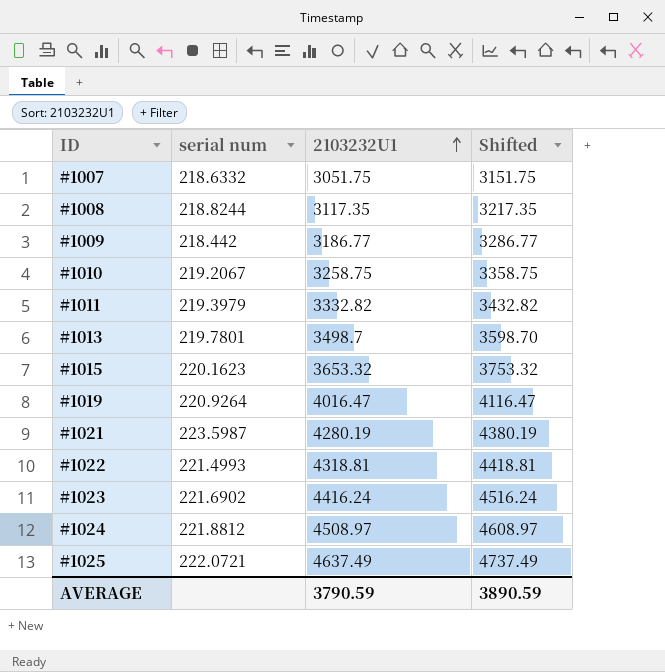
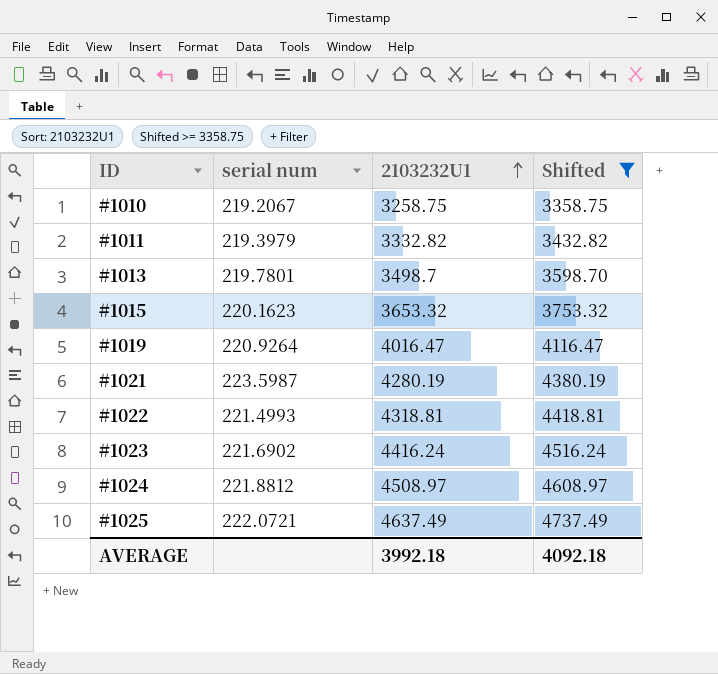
filter: none -> Shifted >= 3358.75
AVERAGE | 2103232U1: 3790.59 -> 3992.18
AVERAGE | Shifted: 3890.59 -> 4092.18

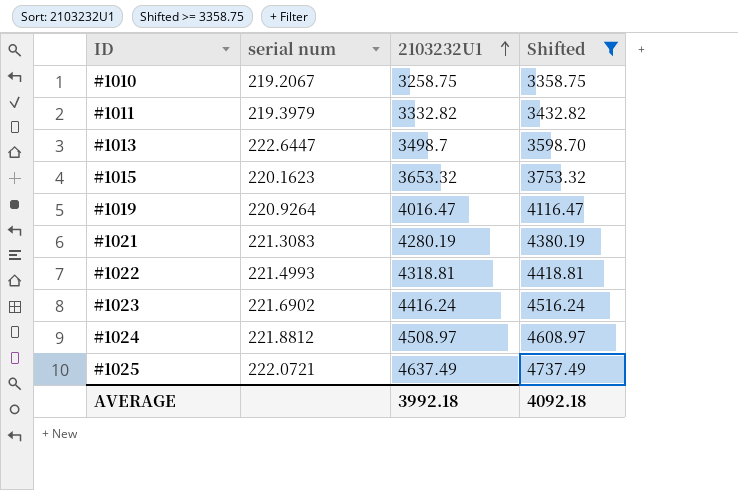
#1013 | serial num: 219.7801 -> 222.6447
#1021 | serial num: 223.5987 -> 221.3083

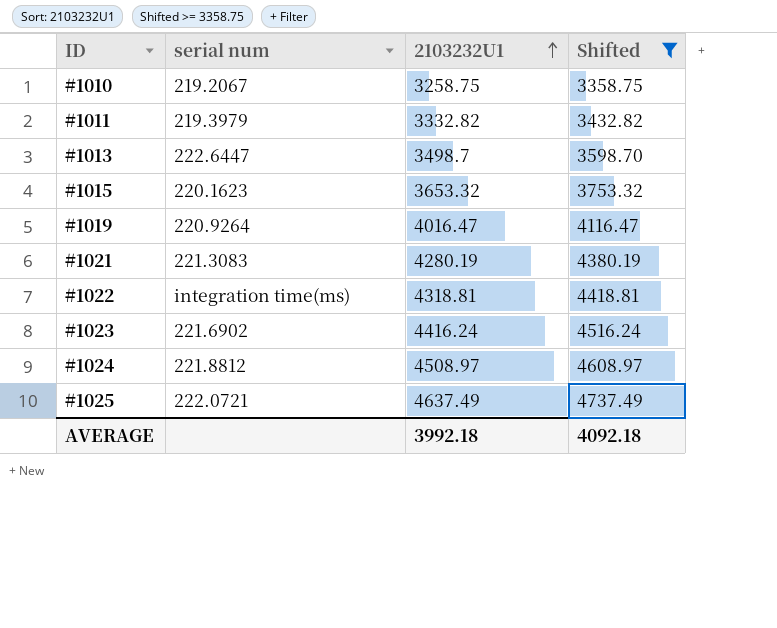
#1022 | serial num: 221.4993 -> integration time(ms)

